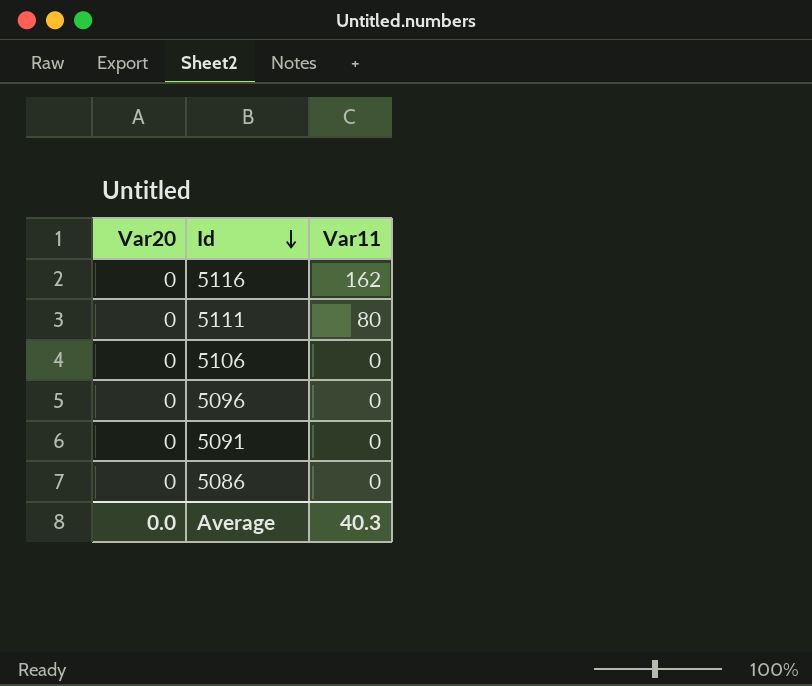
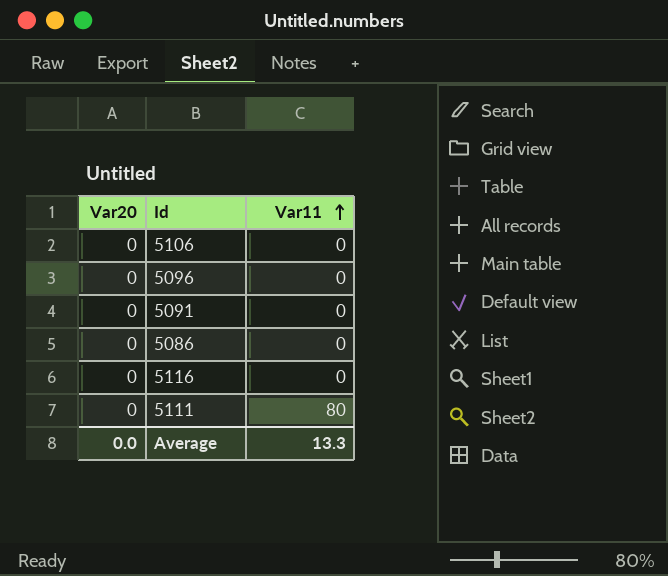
row order: Id descending -> Var11 ascending
5116 | Var11: 162 -> 0
Average | Var11: 40.3 -> 13.3

